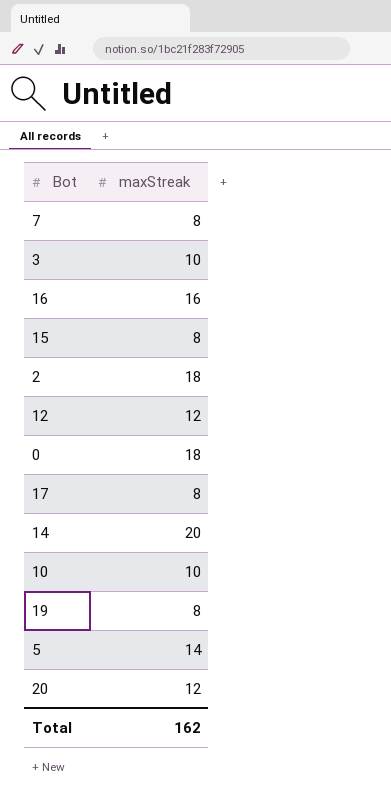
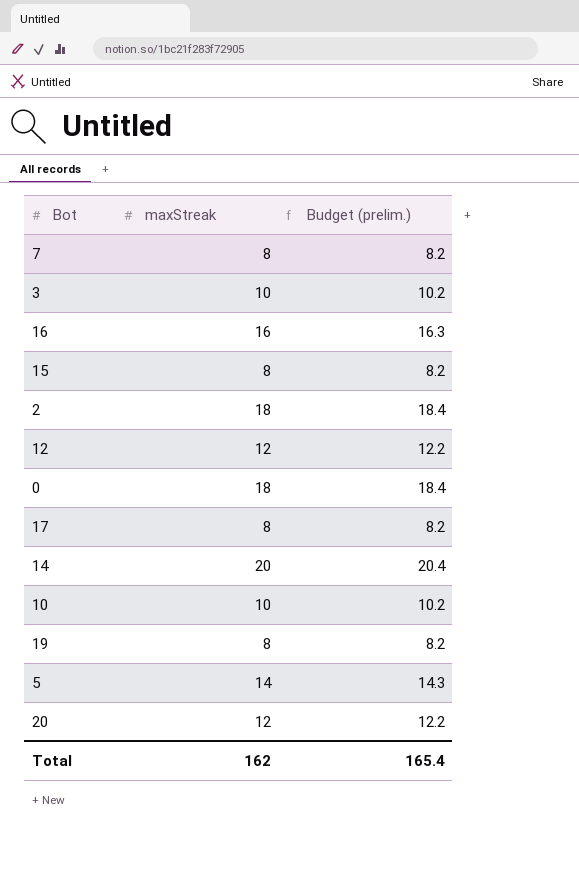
column Budget (prelim.) | formula: none -> [maxStreak] * 1.02

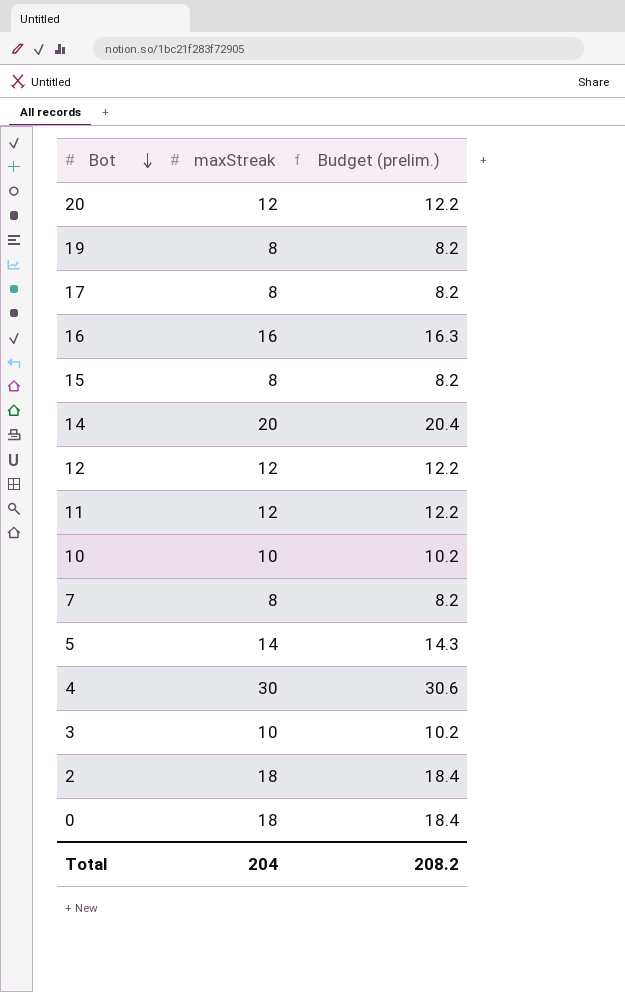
row order: none -> Bot descending
row 11: none -> 12 | 12.2
row 4: none -> 30 | 30.6
Total | maxStreak: 162 -> 204
Total | Budget (prelim.): 165.4 -> 208.2

